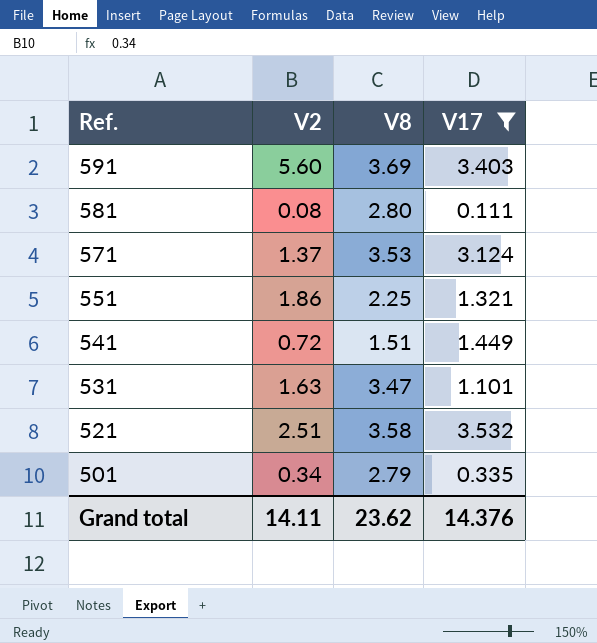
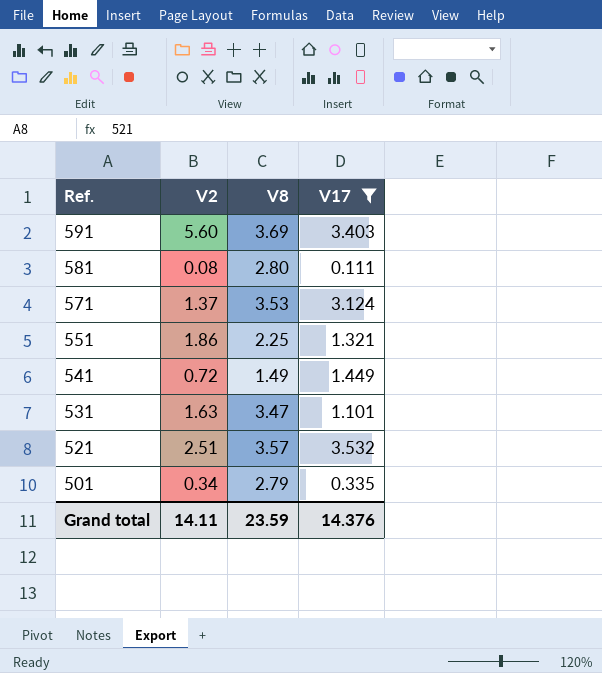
541 | V8: 1.51 -> 1.49
521 | V8: 3.58 -> 3.57
Grand total | V8: 23.62 -> 23.59

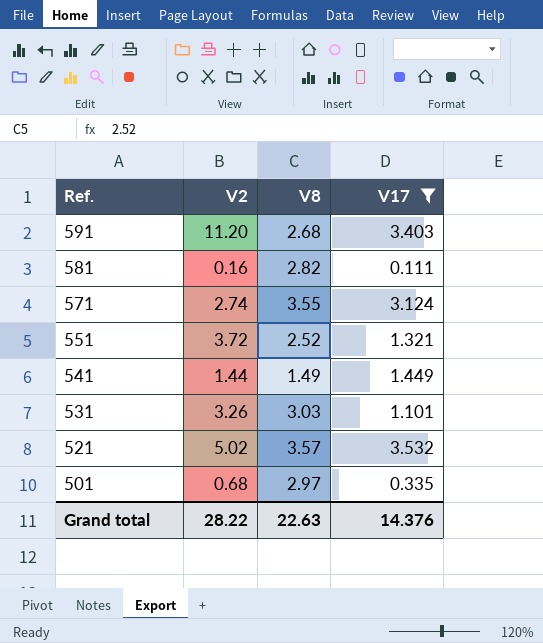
591 | V2: 5.60 -> 11.20
591 | V8: 3.69 -> 2.68
581 | V2: 0.08 -> 0.16
581 | V8: 2.80 -> 2.82
571 | V2: 1.37 -> 2.74
571 | V8: 3.53 -> 3.55
551 | V2: 1.86 -> 3.72
551 | V8: 2.25 -> 2.52
541 | V2: 0.72 -> 1.44
531 | V2: 1.63 -> 3.26
531 | V8: 3.47 -> 3.03
521 | V2: 2.51 -> 5.02
501 | V2: 0.34 -> 0.68
501 | V8: 2.79 -> 2.97
Grand total | V2: 14.11 -> 28.22
Grand total | V8: 23.59 -> 22.63

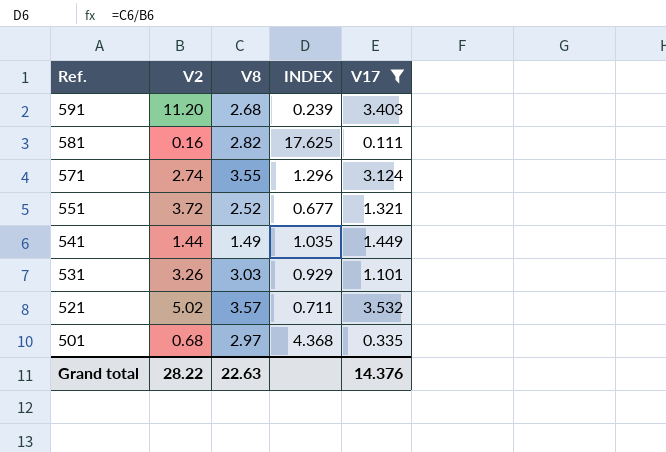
column INDEX | formula: none -> [V8] / [V2]

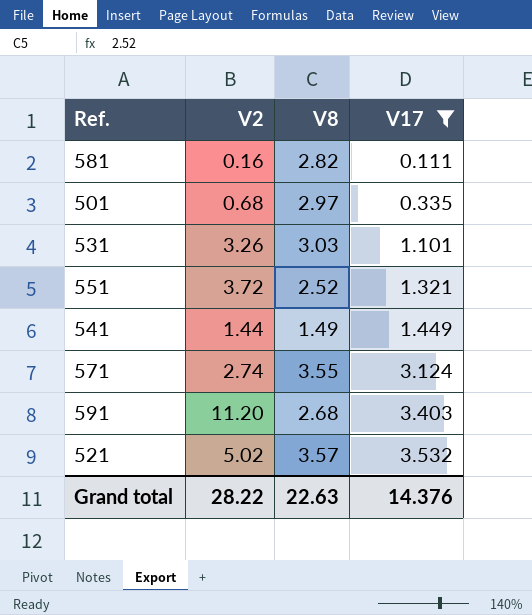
row order: Ref. descending -> V17 ascending
column INDEX | formula: [V8] / [V2] -> none

